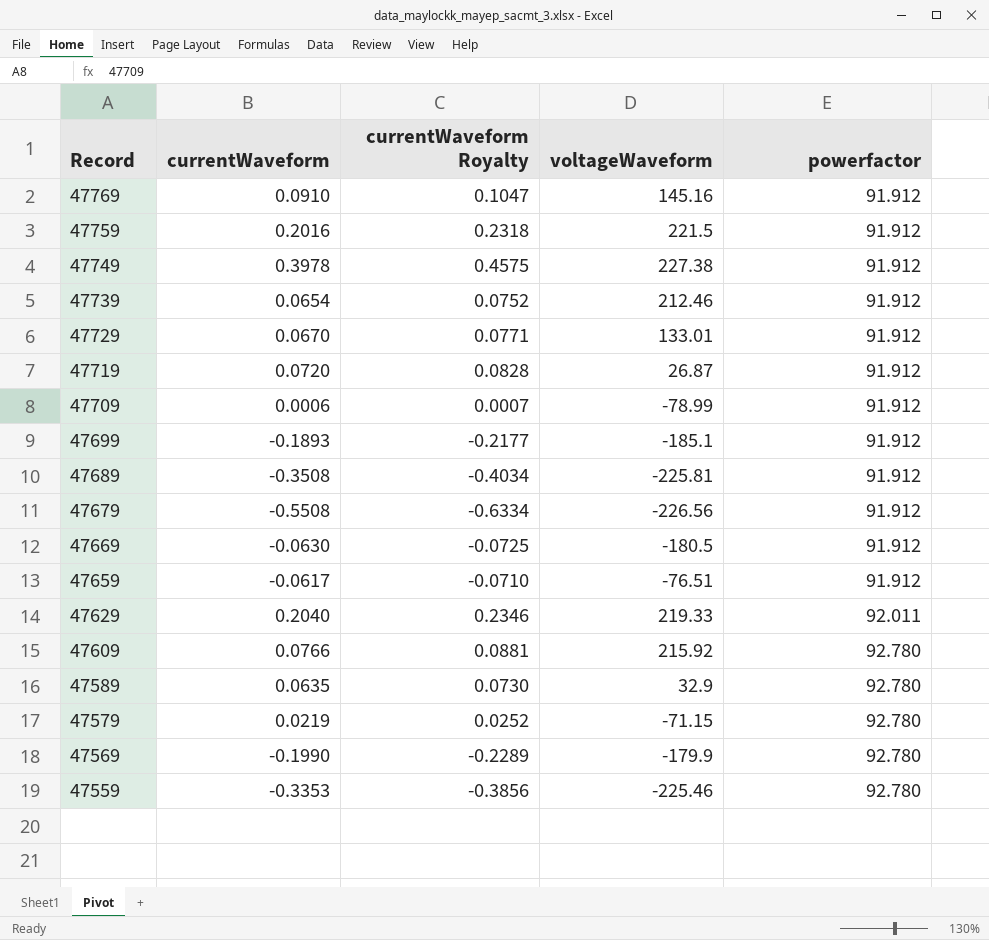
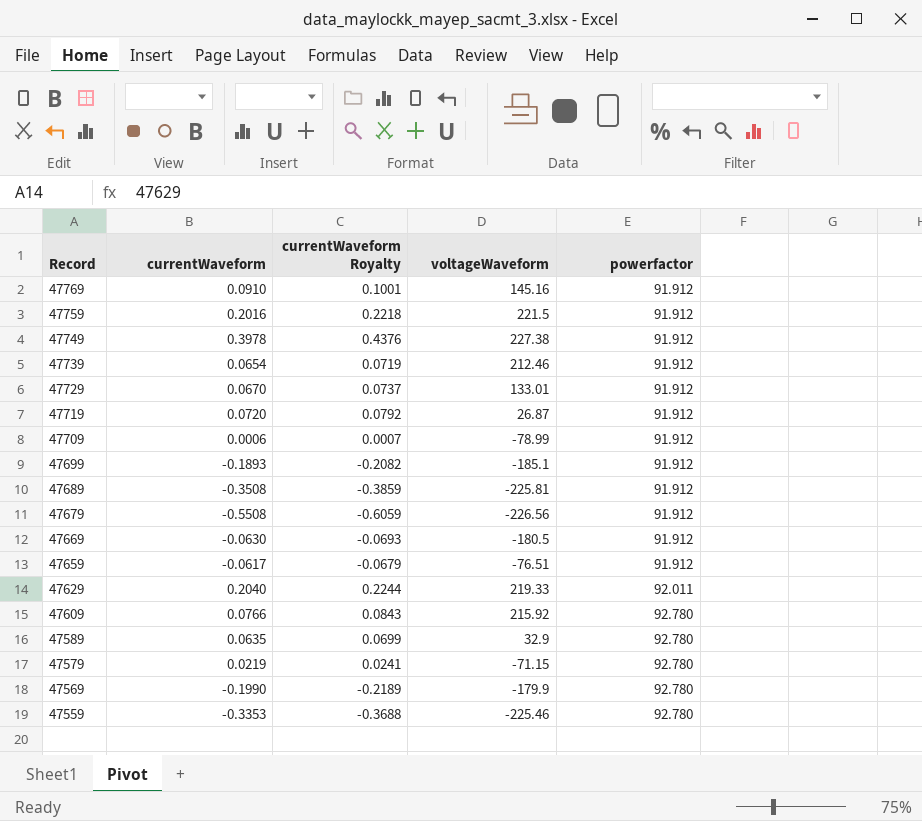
column currentWaveform Royalty | formula: [currentWaveform] * 1.15 -> [currentWaveform] * 1.1

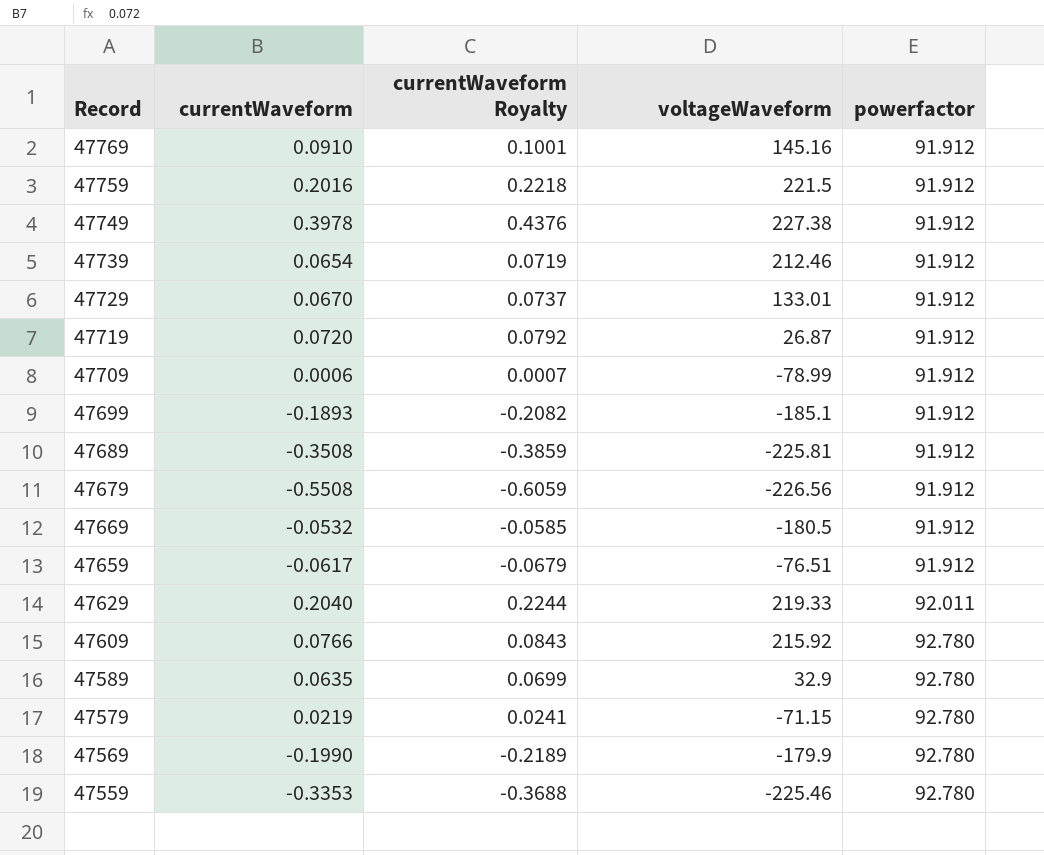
47669 | currentWaveform: -0.0630 -> -0.0532
47669 | currentWaveform Royalty: -0.0693 -> -0.0585

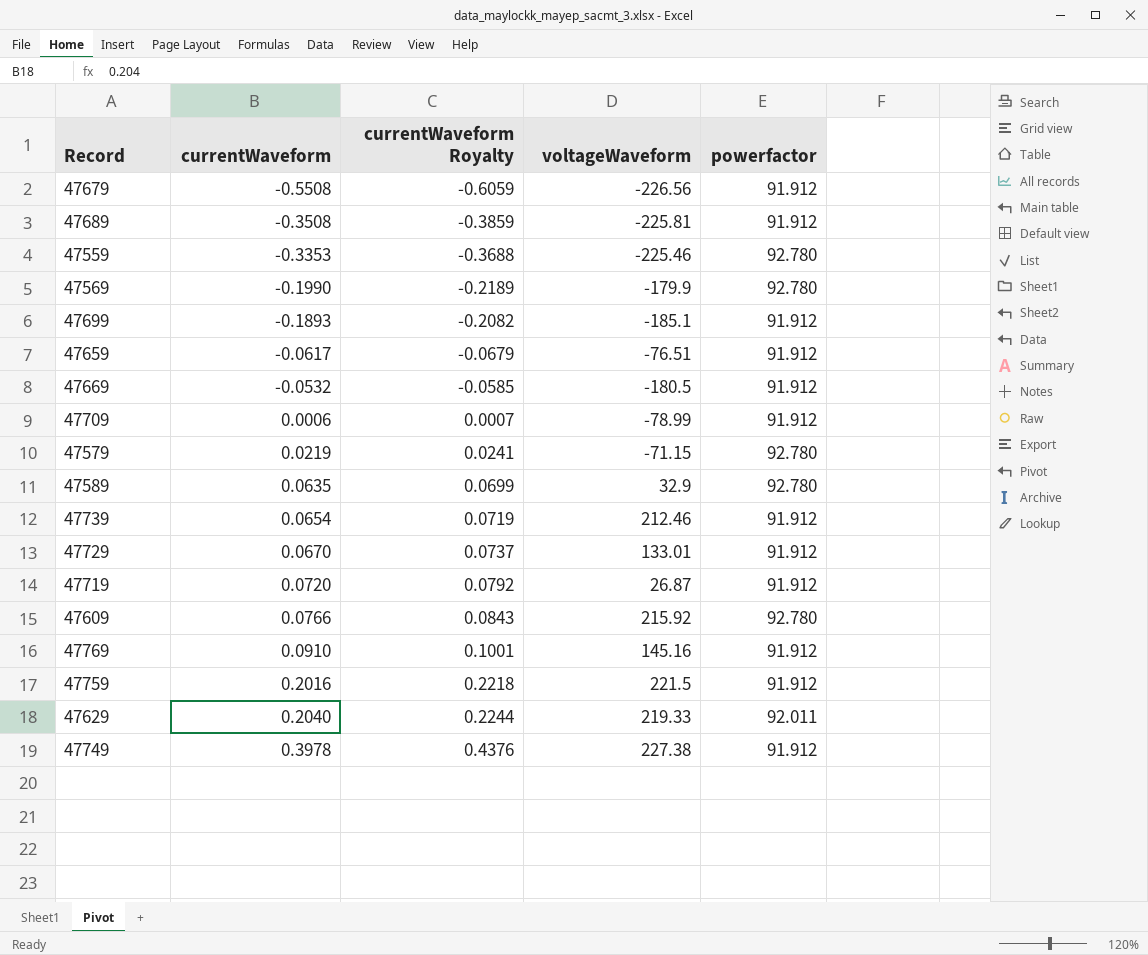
row order: Record descending -> currentWaveform ascending

